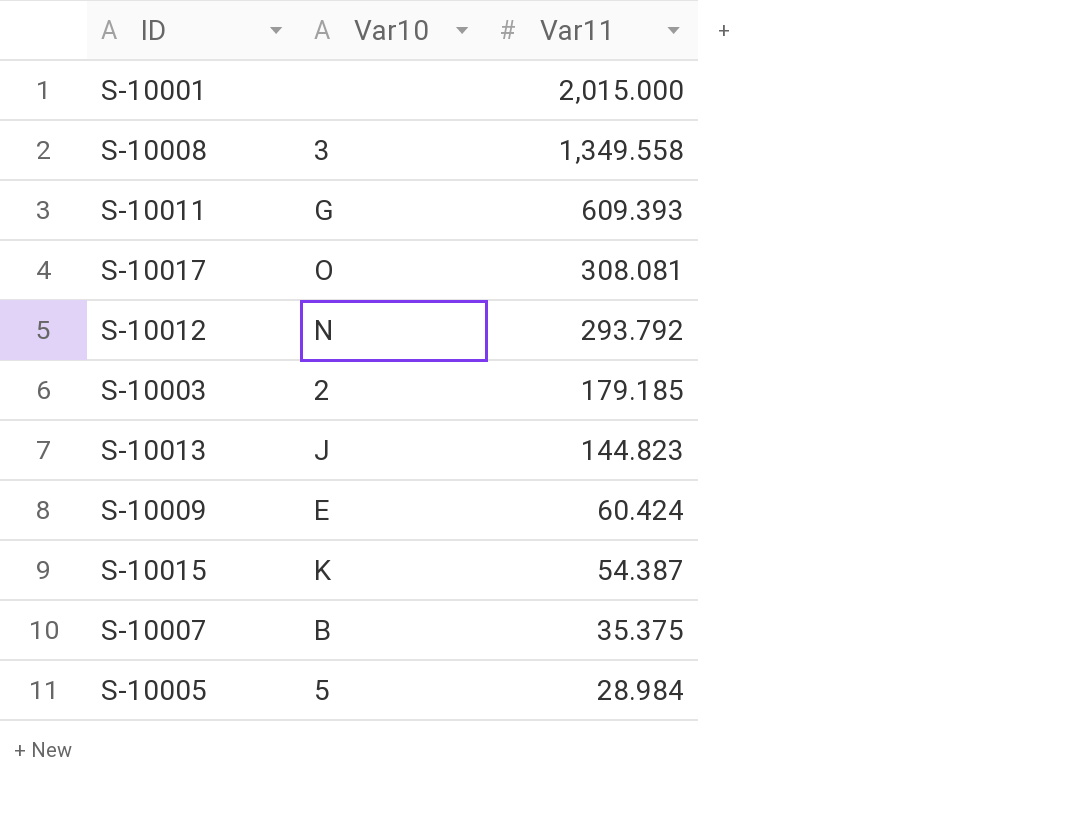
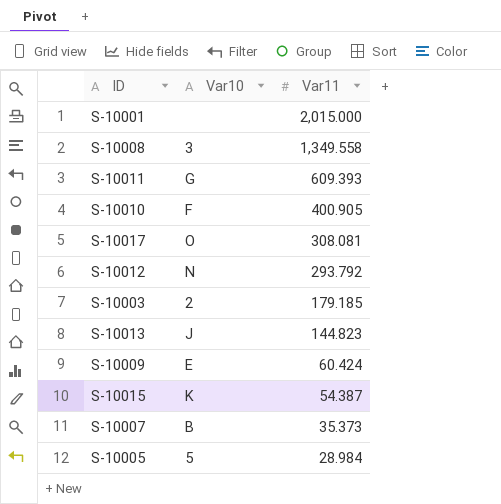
row S-10010: none -> F | 400.905
S-10007 | Var11: 35.375 -> 35.373

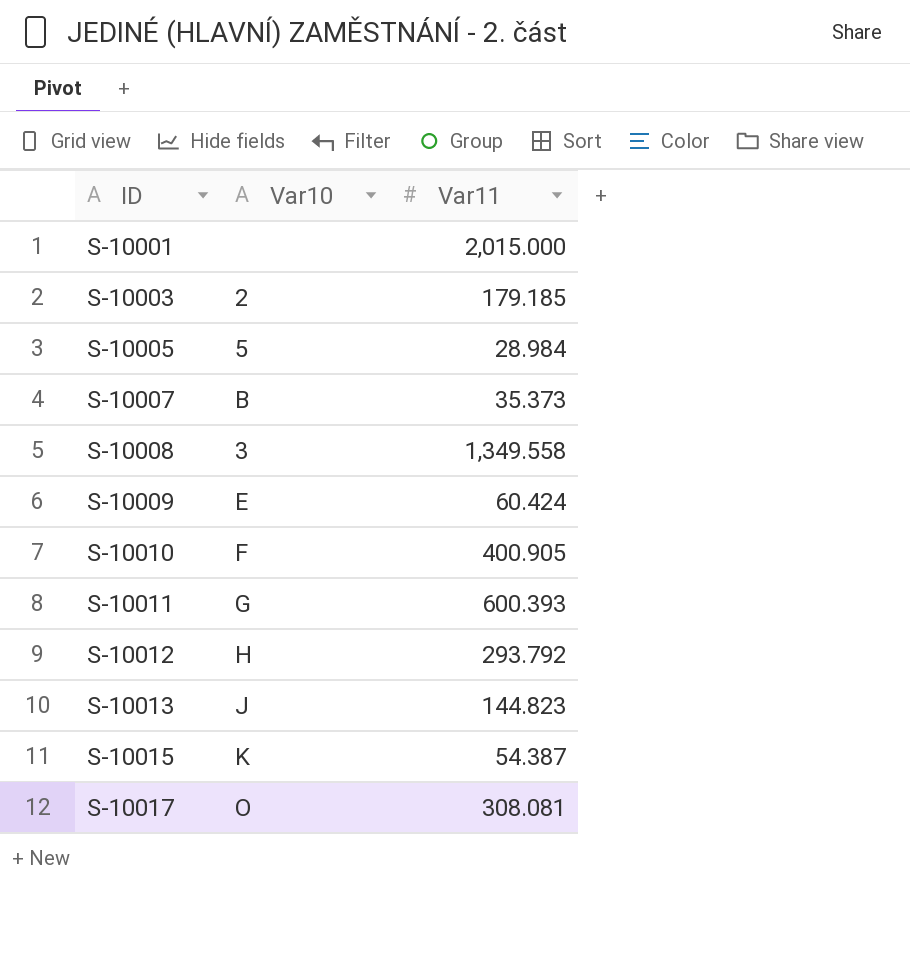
row order: Var11 descending -> ID ascending
S-10011 | Var11: 609.393 -> 600.393
S-10012 | Var10: N -> H

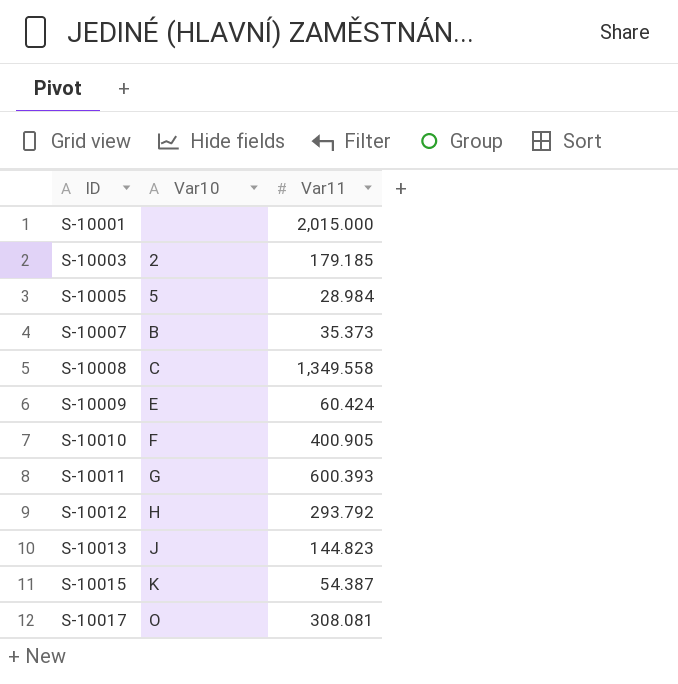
S-10008 | Var10: 3 -> C

